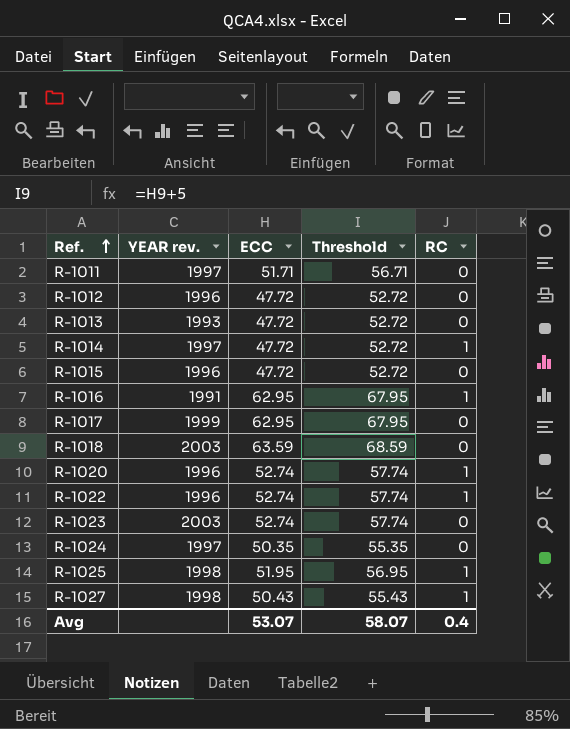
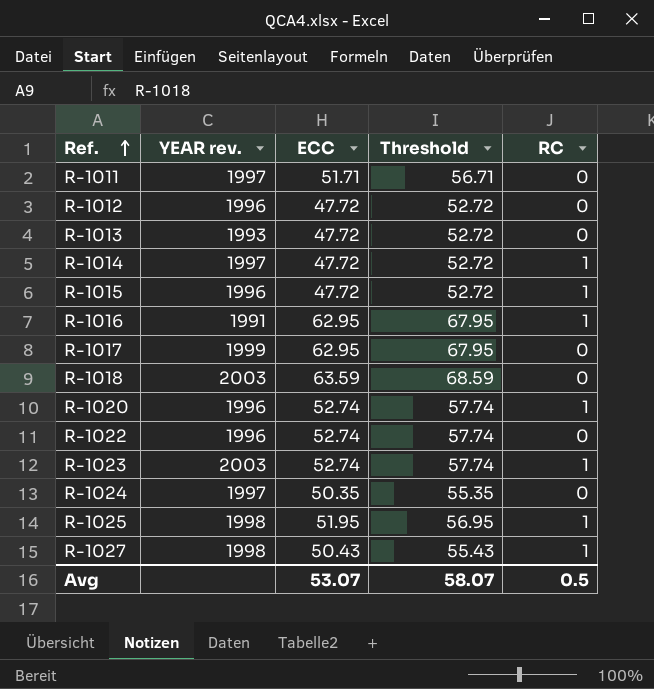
R-1015 | RC: 0 -> 1
R-1022 | RC: 1 -> 0
R-1023 | RC: 0 -> 1
Avg | RC: 0.4 -> 0.5

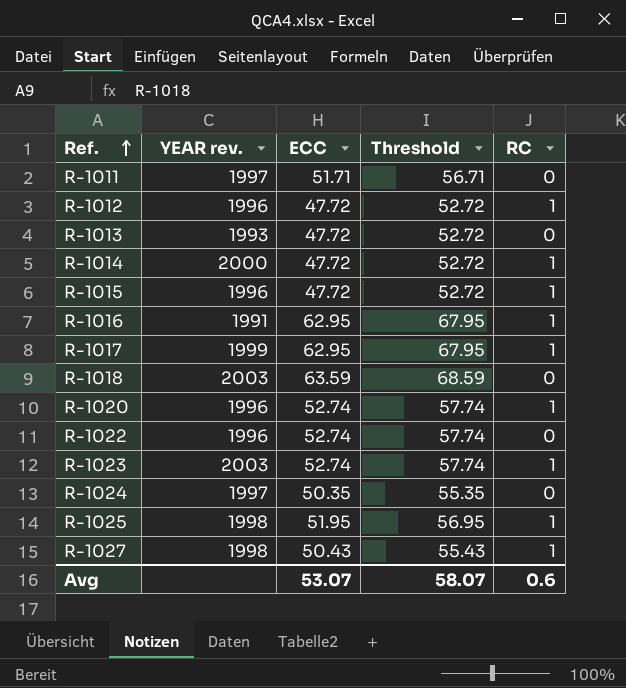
R-1012 | RC: 0 -> 1
R-1014 | YEAR rev.: 1997 -> 2000
R-1017 | RC: 0 -> 1
Avg | RC: 0.5 -> 0.6

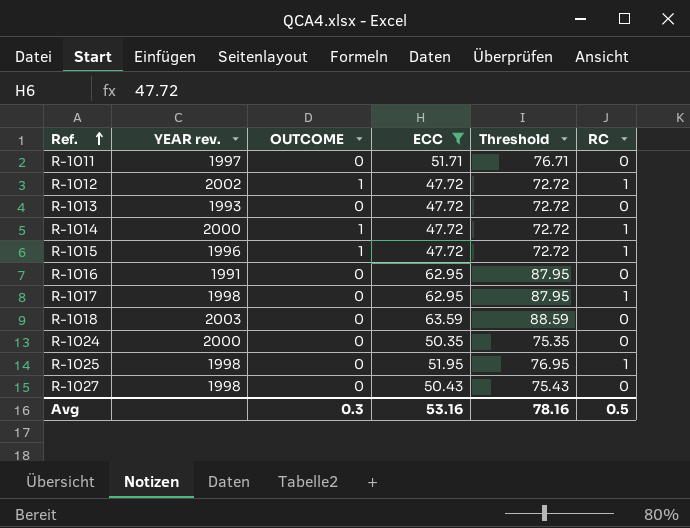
filter: none -> ECC != 52.74
column OUTCOME | position: none -> 3
column Threshold | formula: [ECC] + 5 -> [ECC] + 25
R-1012 | YEAR rev.: 1996 -> 2002
R-1016 | RC: 1 -> 0
R-1017 | YEAR rev.: 1999 -> 1998
R-1024 | YEAR rev.: 1997 -> 2000
R-1027 | RC: 1 -> 0
Avg | ECC: 53.07 -> 53.16
Avg | Threshold: 58.07 -> 78.16
Avg | RC: 0.6 -> 0.5

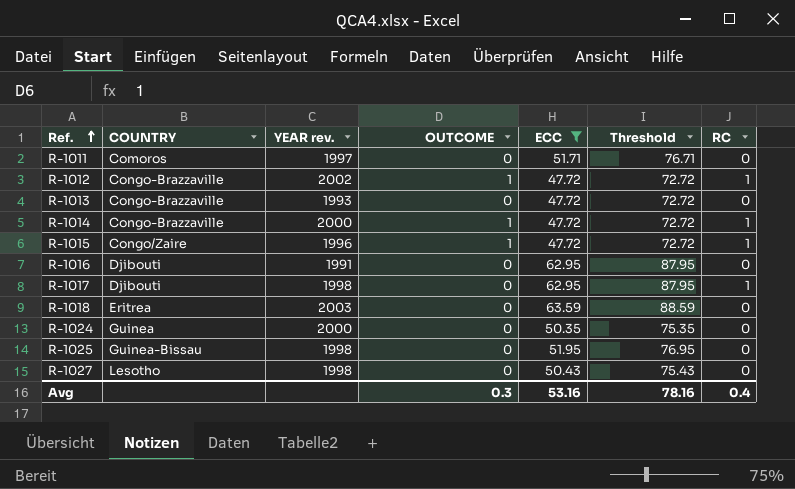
column COUNTRY | position: none -> 2
R-1025 | RC: 1 -> 0
Avg | RC: 0.5 -> 0.4

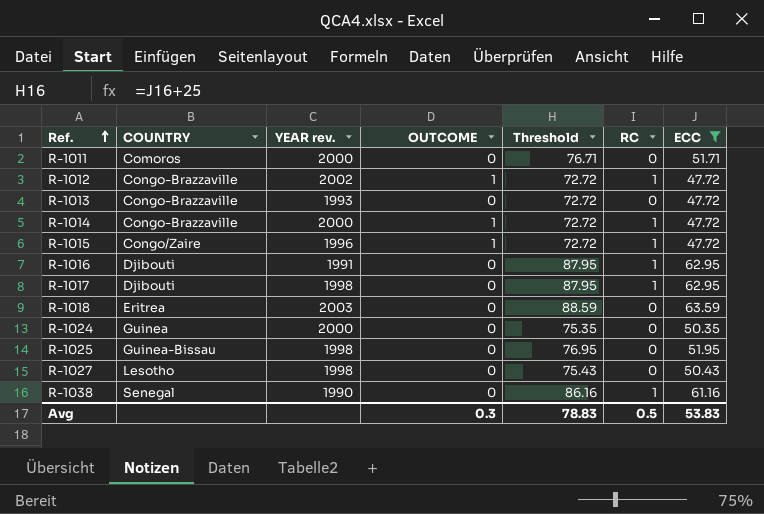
column ECC | position: 5 -> 7
R-1011 | YEAR rev.: 1997 -> 2000
R-1016 | RC: 0 -> 1
row R-1038: none -> Senegal | 1990 | 0 | 86.16 | 1 | 61.16
Avg | Threshold: 78.16 -> 78.83
Avg | RC: 0.4 -> 0.5
Avg | ECC: 53.16 -> 53.83

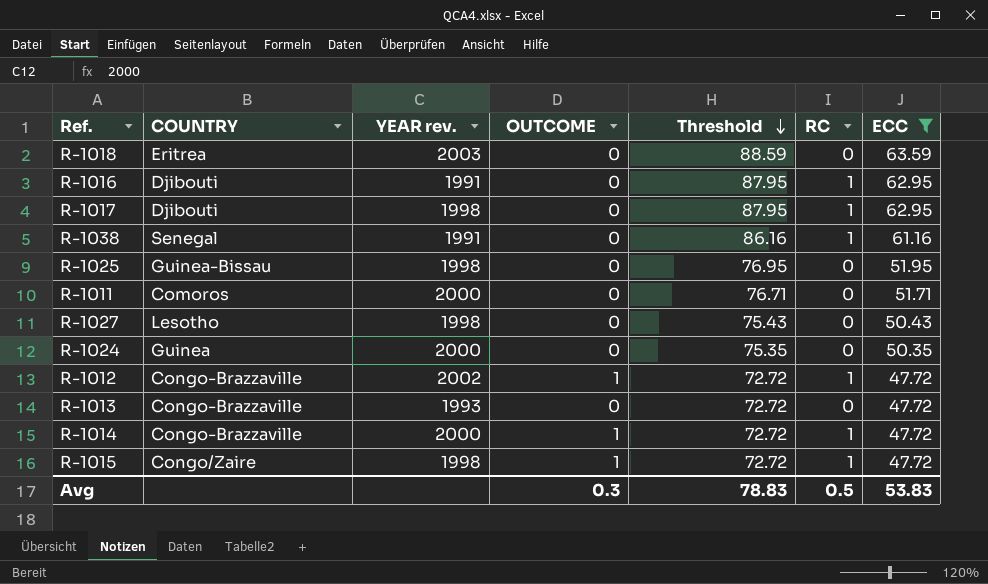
row order: Ref. ascending -> Threshold descending
R-1038 | YEAR rev.: 1990 -> 1991
R-1015 | YEAR rev.: 1996 -> 1998

